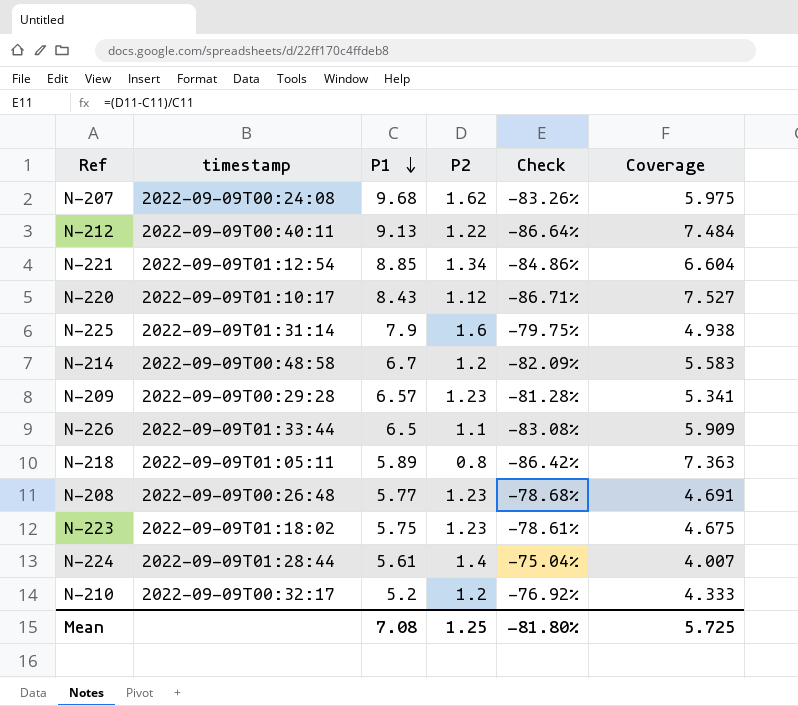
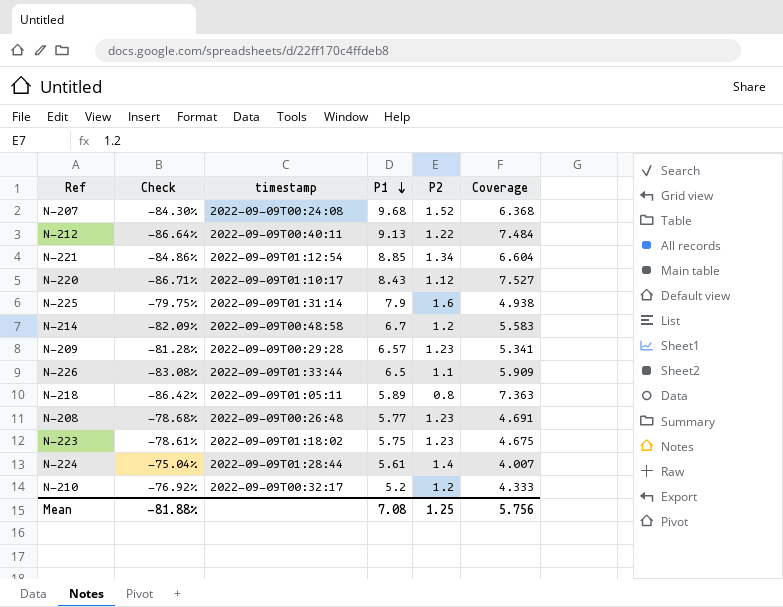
column Check | position: 5 -> 2
N-207 | Check: -83.26% -> -84.30%
N-207 | P2: 1.62 -> 1.52
N-207 | Coverage: 5.975 -> 6.368
Mean | Check: -81.80% -> -81.88%
Mean | Coverage: 5.725 -> 5.756

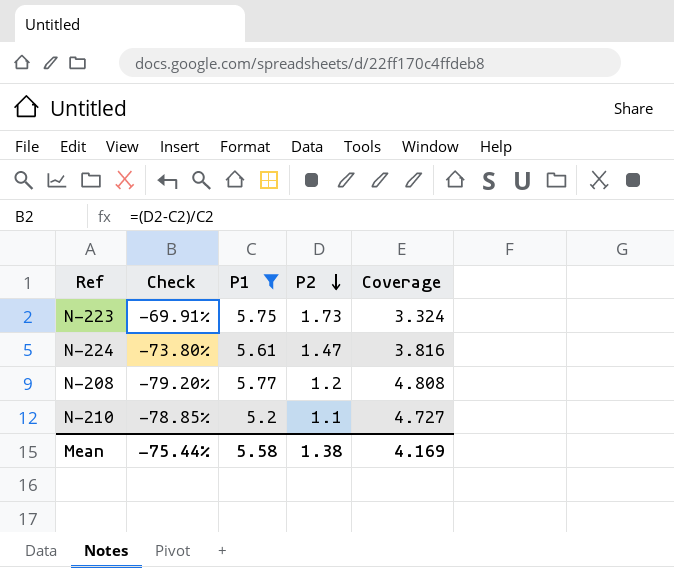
filter: none -> P1 <= 5.77
row order: P1 descending -> P2 descending
column timestamp | position: 3 -> none
N-223 | Check: -78.61% -> -69.91%
N-223 | P2: 1.23 -> 1.73
N-223 | Coverage: 4.675 -> 3.324
N-224 | Check: -75.04% -> -73.80%
N-224 | P2: 1.4 -> 1.47
N-224 | Coverage: 4.007 -> 3.816
N-208 | Check: -78.68% -> -79.20%
N-208 | P2: 1.23 -> 1.2
N-208 | Coverage: 4.691 -> 4.808
N-210 | Check: -76.92% -> -78.85%
N-210 | P2: 1.2 -> 1.1
N-210 | Coverage: 4.333 -> 4.727
Mean | Check: -81.88% -> -75.44%
Mean | P1: 7.08 -> 5.58
Mean | P2: 1.25 -> 1.38
Mean | Coverage: 5.756 -> 4.169

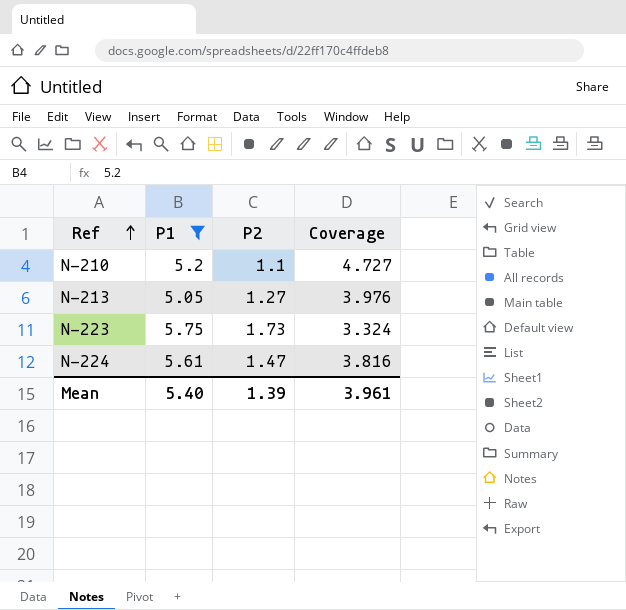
row order: P2 descending -> Ref ascending
column Check | formula: ([P2] - [P1]) / [P1] -> none
row N-208: -79.20% | 5.77 | 1.2 | 4.808 -> none
row N-213: none -> 5.05 | 1.27 | 3.976
Mean | P1: 5.58 -> 5.40
Mean | P2: 1.38 -> 1.39
Mean | Coverage: 4.169 -> 3.961

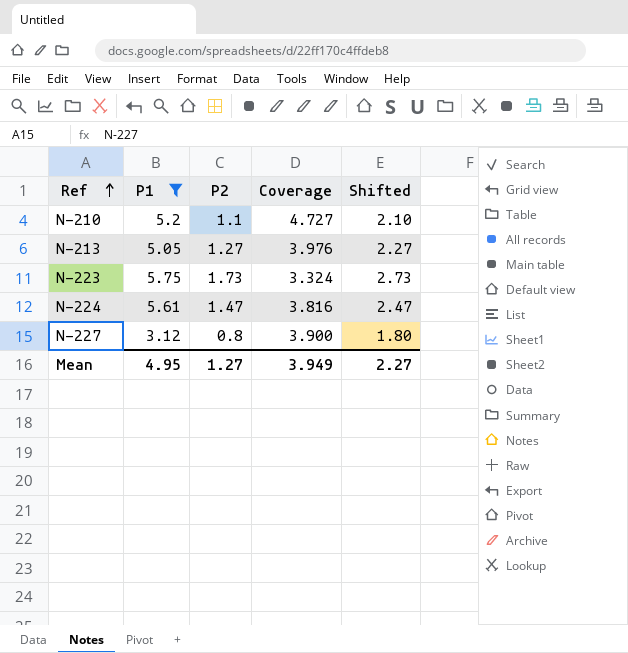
column Shifted | formula: none -> [P2] + 1
row N-227: none -> 3.12 | 0.8 | 3.900 | 1.80
Mean | P1: 5.40 -> 4.95
Mean | P2: 1.39 -> 1.27
Mean | Coverage: 3.961 -> 3.949

